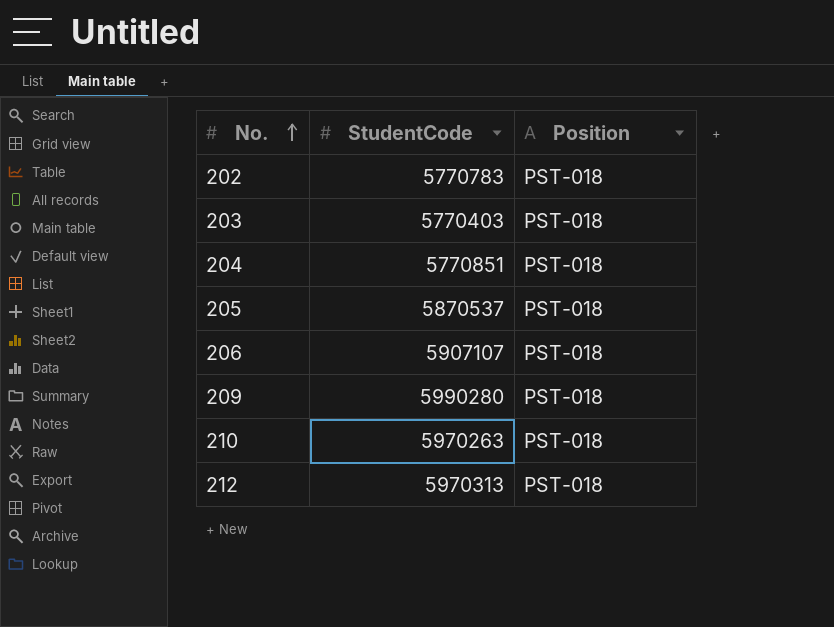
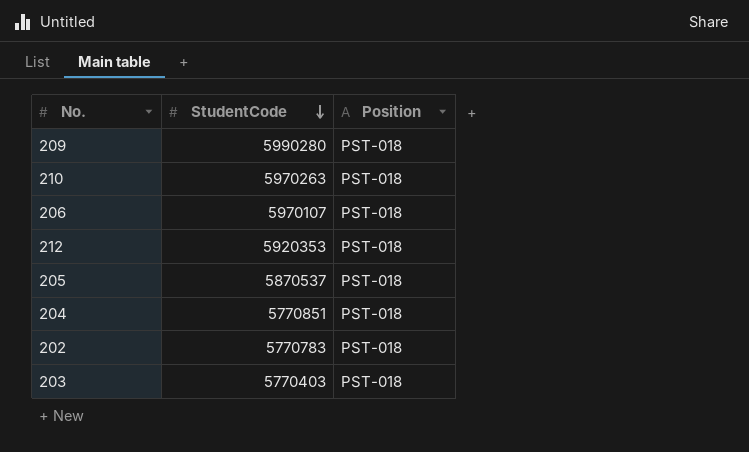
row order: No. ascending -> StudentCode descending
206 | StudentCode: 5907107 -> 5970107
212 | StudentCode: 5970313 -> 5920353

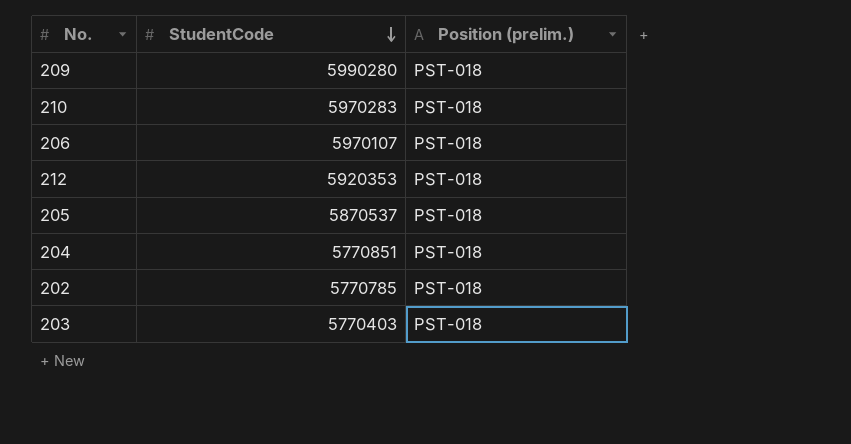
column name: Position -> Position (prelim.)
210 | StudentCode: 5970263 -> 5970283
202 | StudentCode: 5770783 -> 5770785

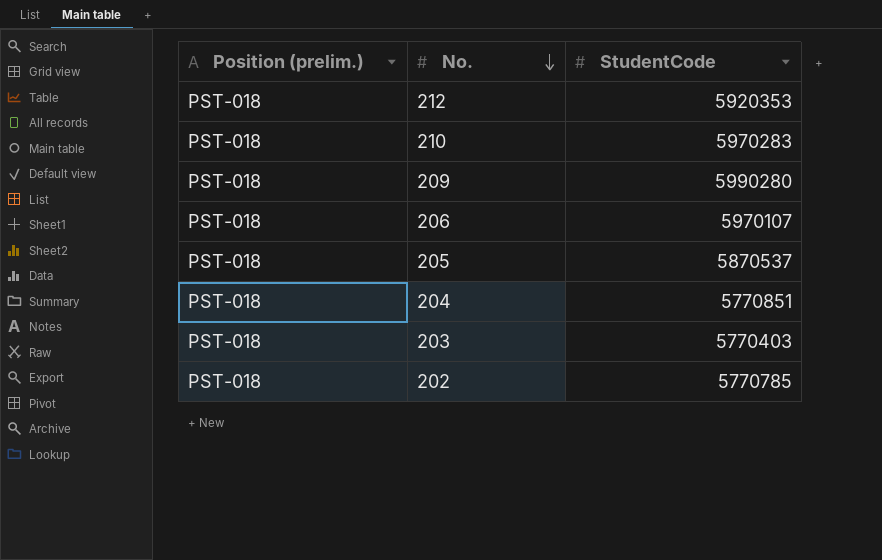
row order: StudentCode descending -> No. descending
column Position (prelim.) | position: 3 -> 1

